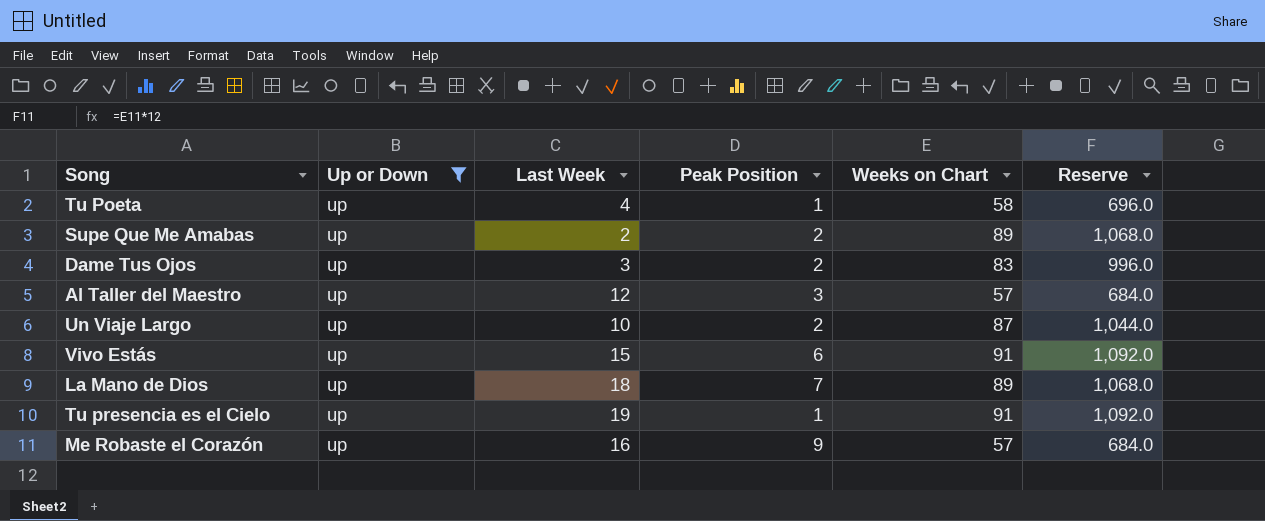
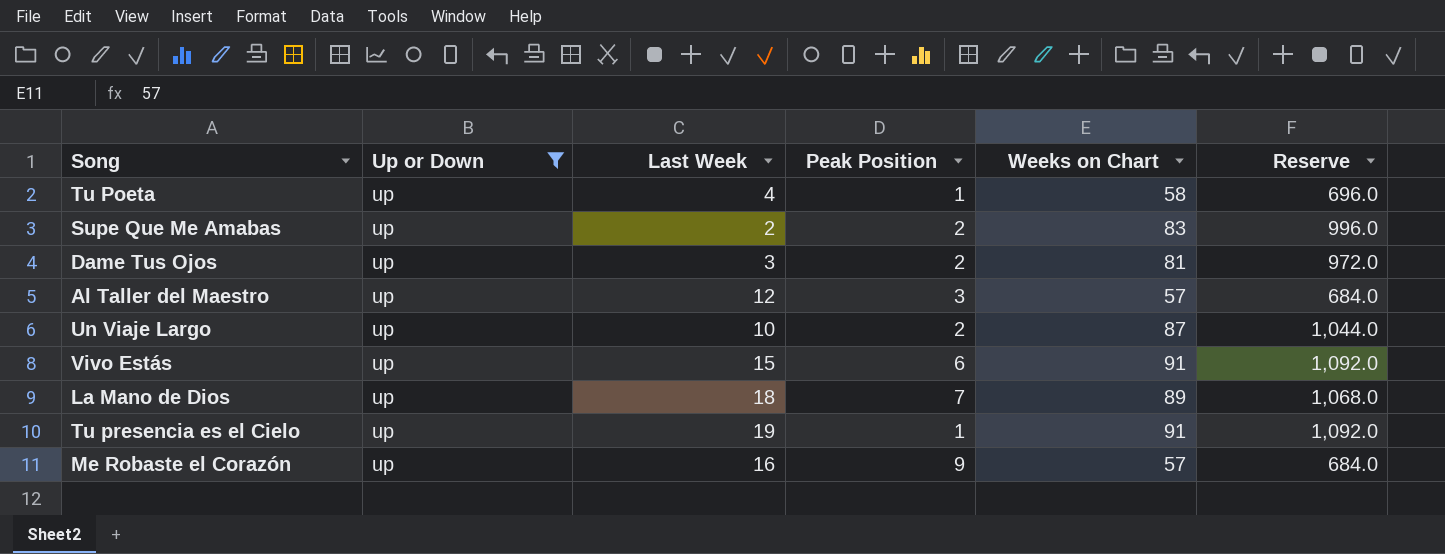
Supe Que Me Amabas | Weeks on Chart: 89 -> 83
Supe Que Me Amabas | Reserve: 1,068.0 -> 996.0
Dame Tus Ojos | Weeks on Chart: 83 -> 81
Dame Tus Ojos | Reserve: 996.0 -> 972.0

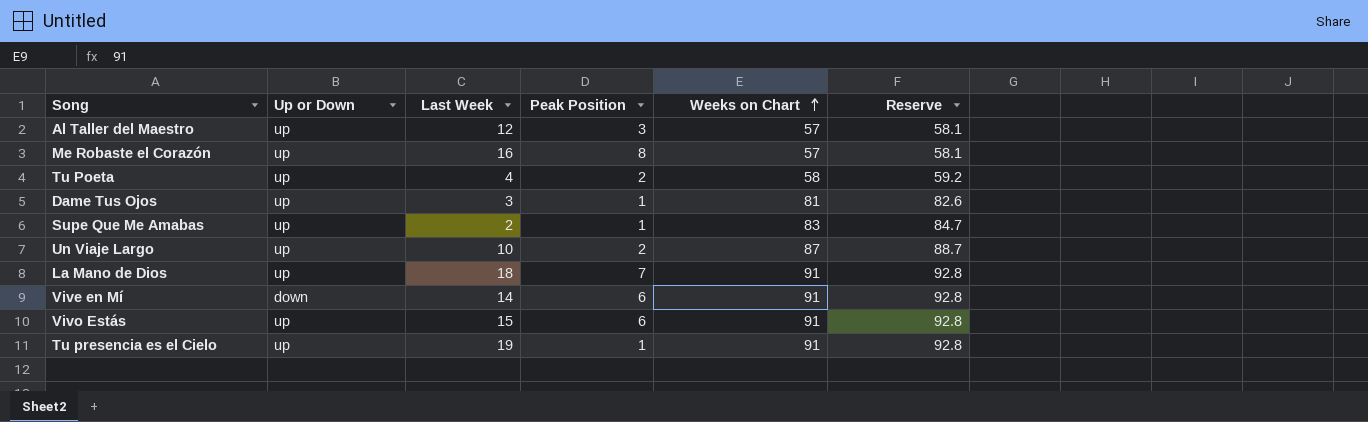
filter: Up or Down = up -> none
row order: none -> Weeks on Chart ascending
column Reserve | formula: [Weeks on Chart] * 12 -> [Weeks on Chart] * 1.02
Me Robaste el Corazón | Peak Position: 9 -> 8
Tu Poeta | Peak Position: 1 -> 2
Dame Tus Ojos | Peak Position: 2 -> 1
Supe Que Me Amabas | Peak Position: 2 -> 1
La Mano de Dios | Weeks on Chart: 89 -> 91

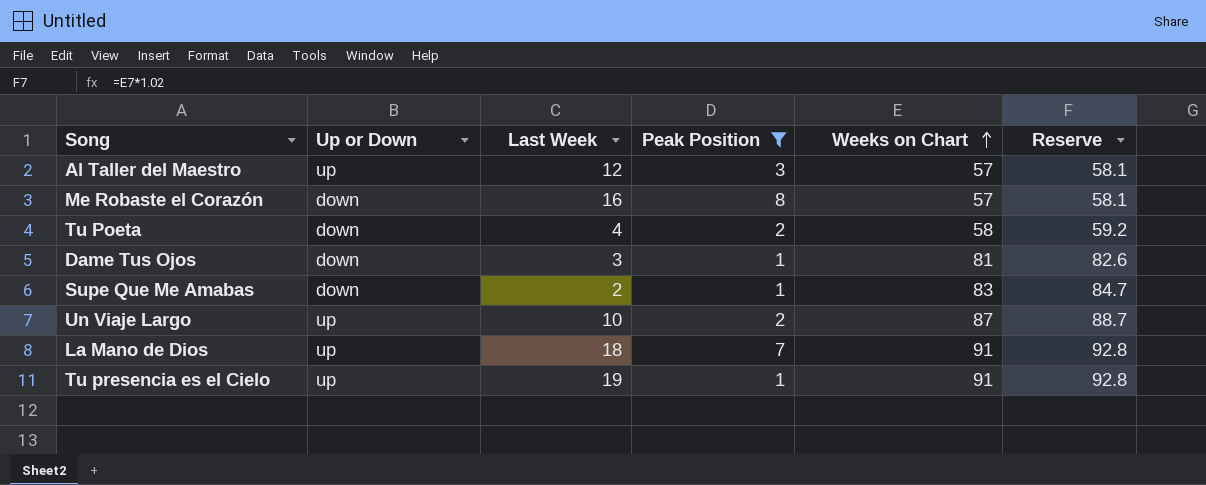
filter: none -> Peak Position != 6
Me Robaste el Corazón | Up or Down: up -> down
Tu Poeta | Up or Down: up -> down
Dame Tus Ojos | Up or Down: up -> down
Supe Que Me Amabas | Up or Down: up -> down

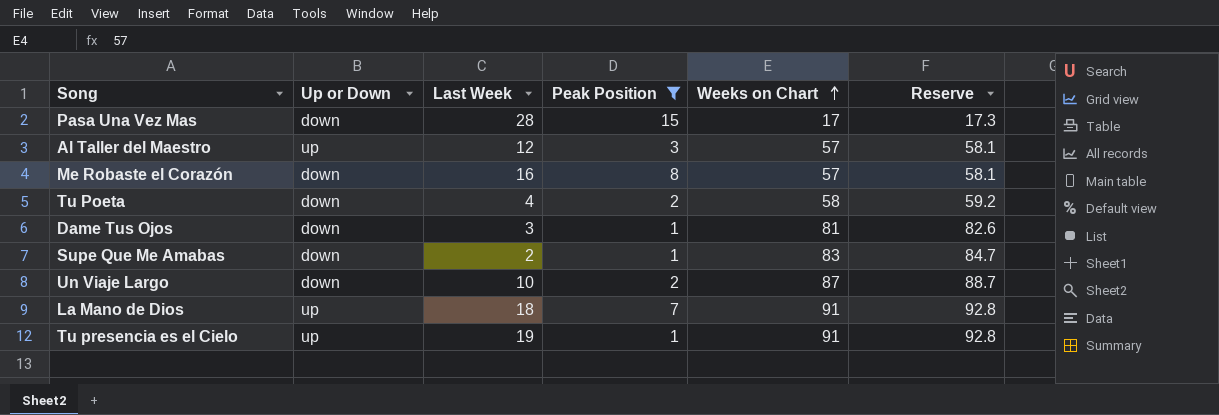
row Pasa Una Vez Mas: none -> down | 28 | 15 | 17 | 17.3
Un Viaje Largo | Up or Down: up -> down

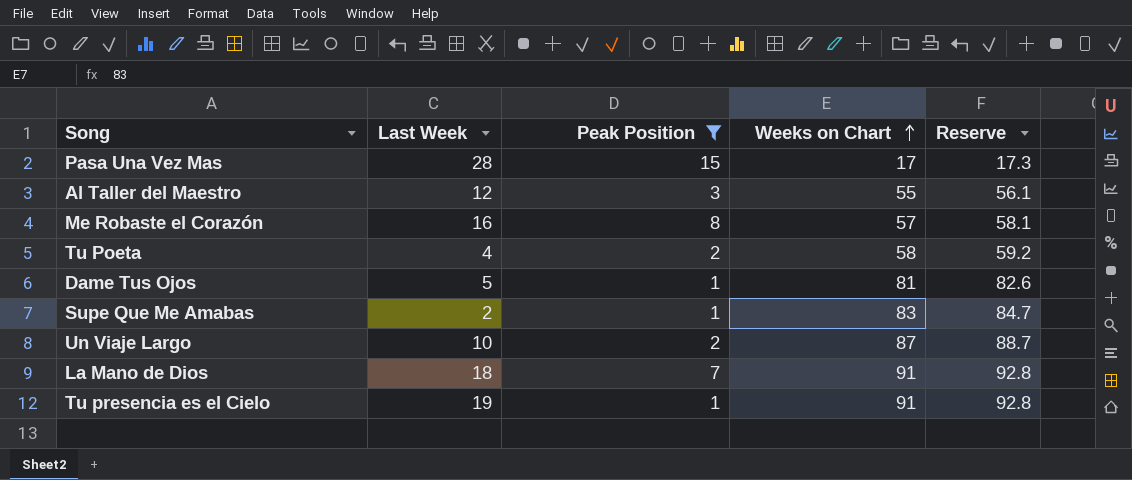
column Up or Down | position: 2 -> none
Al Taller del Maestro | Weeks on Chart: 57 -> 55
Al Taller del Maestro | Reserve: 58.1 -> 56.1
Dame Tus Ojos | Last Week: 3 -> 5

